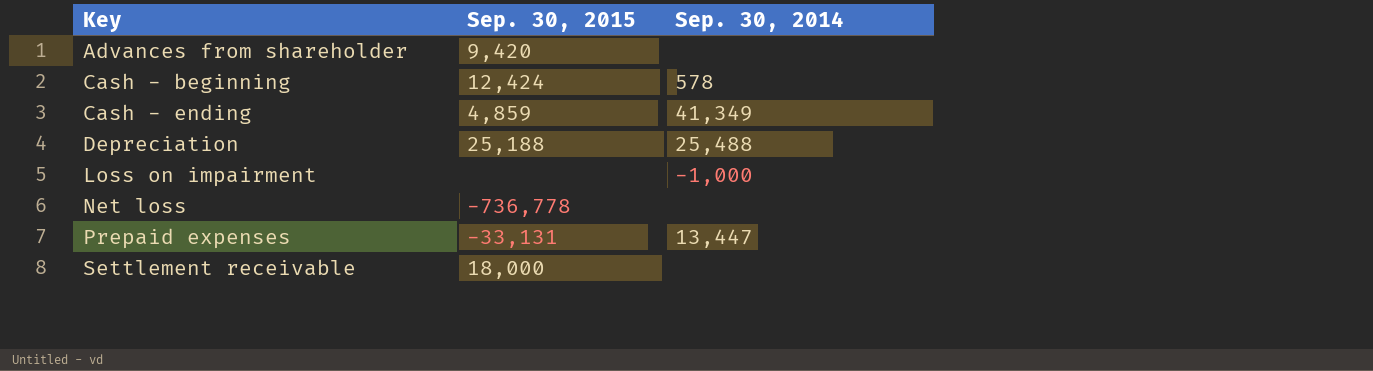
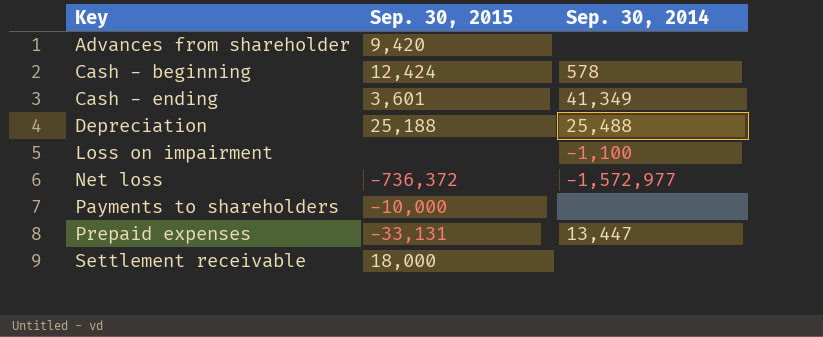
Cash - ending | Sep. 30, 2015: 4,859 -> 3,601
Loss on impairment | Sep. 30, 2014: -1,000 -> -1,100
Net loss | Sep. 30, 2015: -736,778 -> -736,372
Net loss | Sep. 30, 2014: none -> -1,572,977
row Payments to shareholders: none -> -10,000 | none

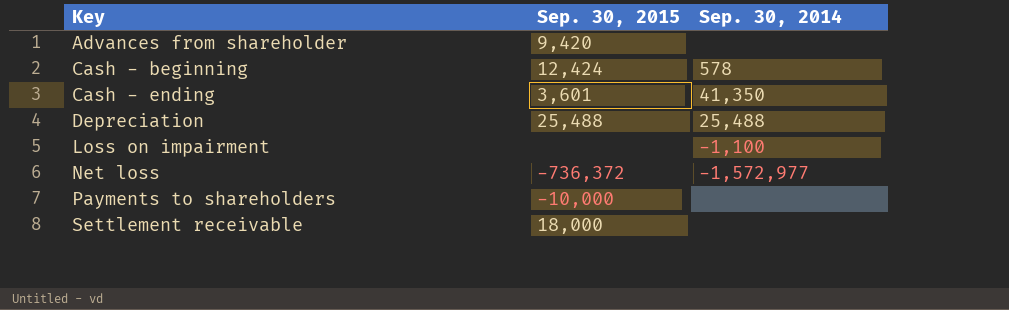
row Prepaid expenses: -33,131 | 13,447 -> none
Cash - ending | Sep. 30, 2014: 41,349 -> 41,350
Depreciation | Sep. 30, 2015: 25,188 -> 25,488

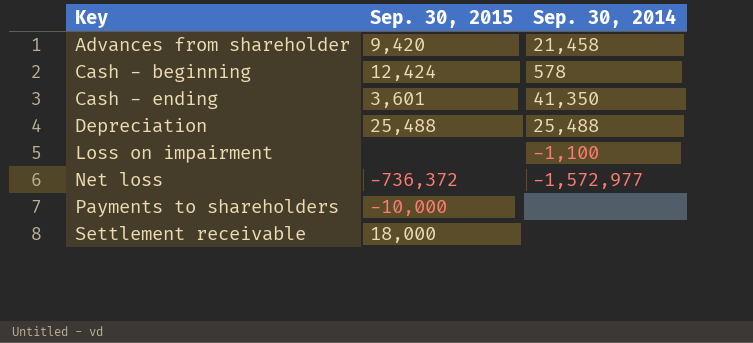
Advances from shareholder | Sep. 30, 2014: none -> 21,458

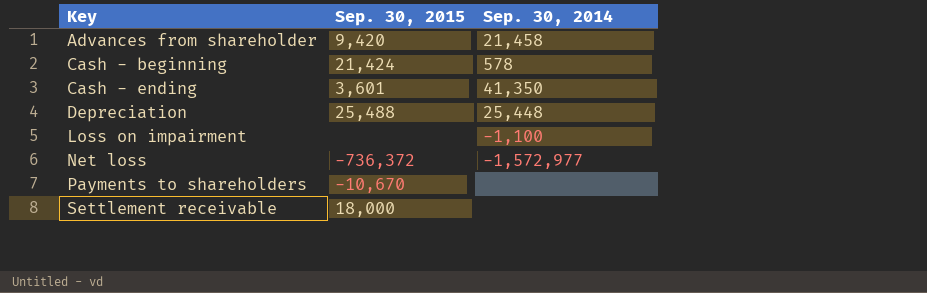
Cash - beginning | Sep. 30, 2015: 12,424 -> 21,424
Depreciation | Sep. 30, 2014: 25,488 -> 25,448
Payments to shareholders | Sep. 30, 2015: -10,000 -> -10,670

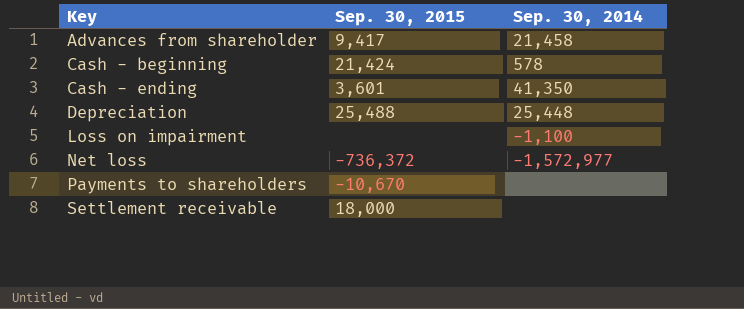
Advances from shareholder | Sep. 30, 2015: 9,420 -> 9,417

